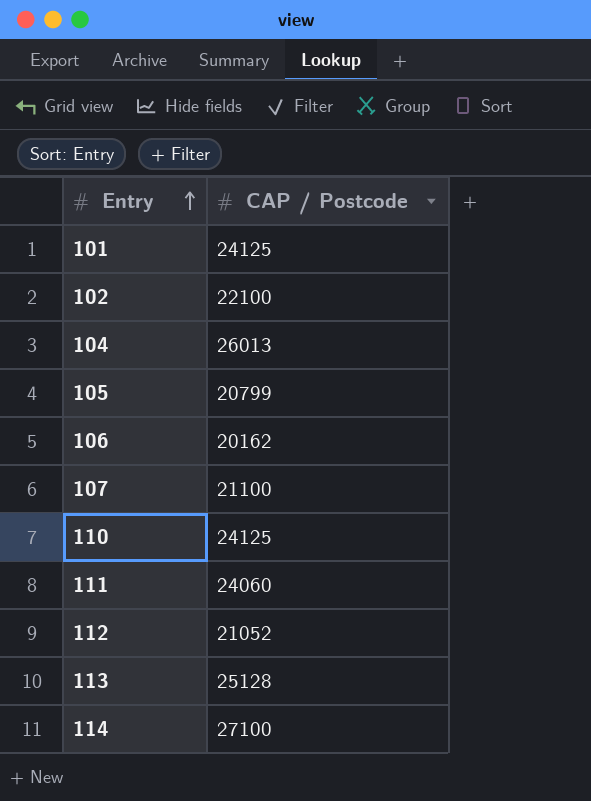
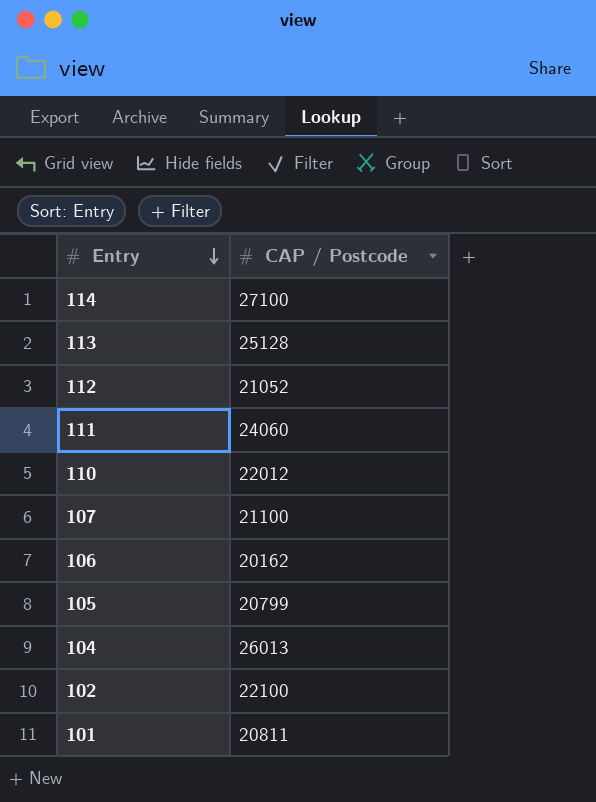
row order: Entry ascending -> Entry descending
110 | CAP / Postcode: 24125 -> 22012
101 | CAP / Postcode: 24125 -> 20811

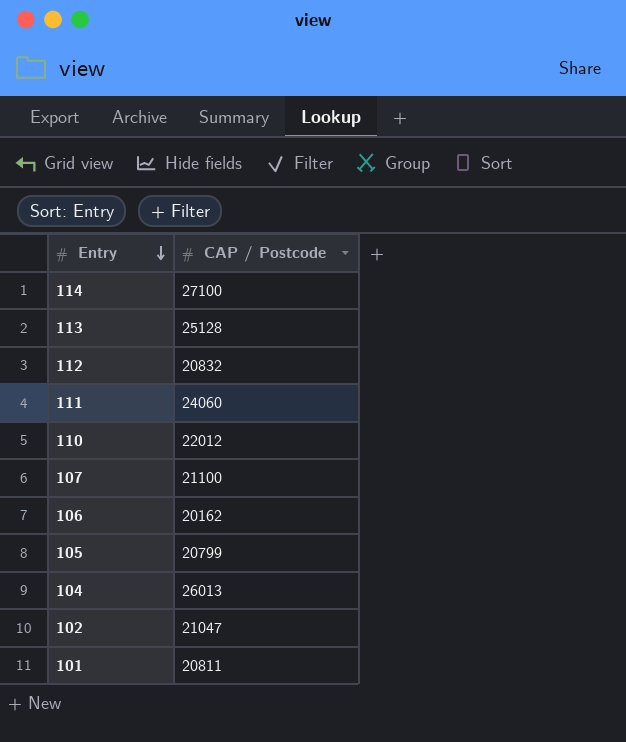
112 | CAP / Postcode: 21052 -> 20832
102 | CAP / Postcode: 22100 -> 21047

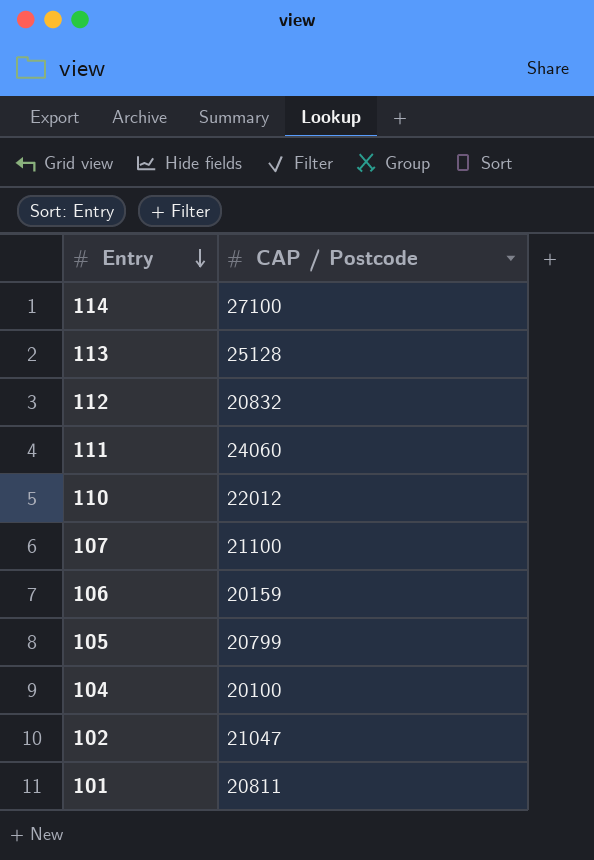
106 | CAP / Postcode: 20162 -> 20159
104 | CAP / Postcode: 26013 -> 20100

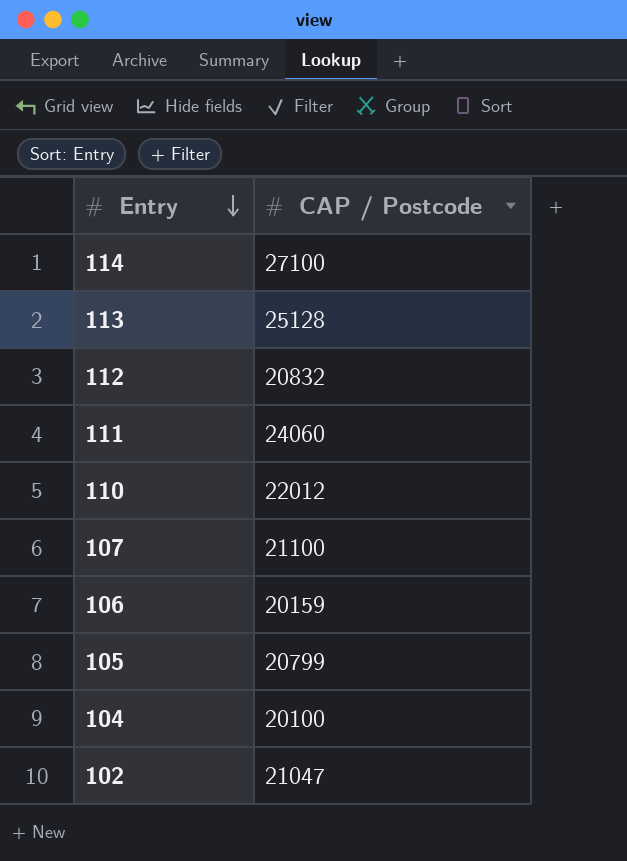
row 101: 20811 -> none

